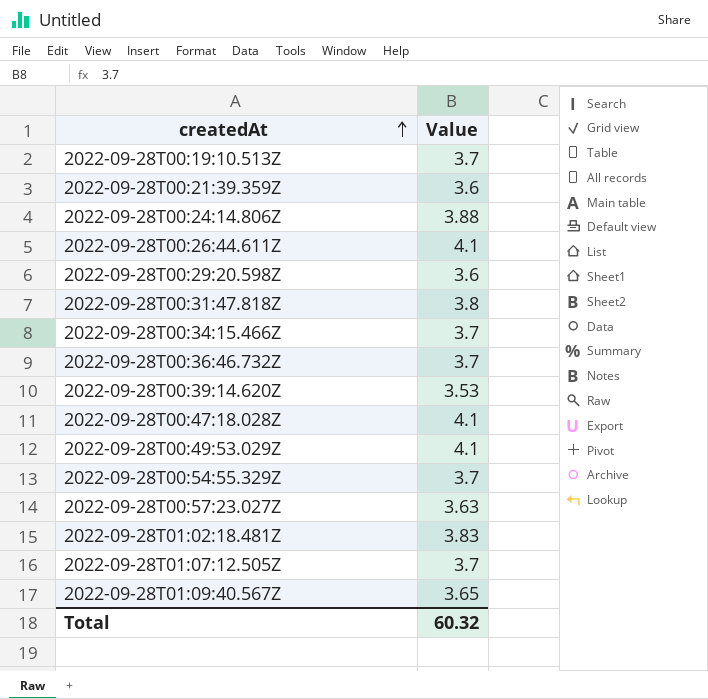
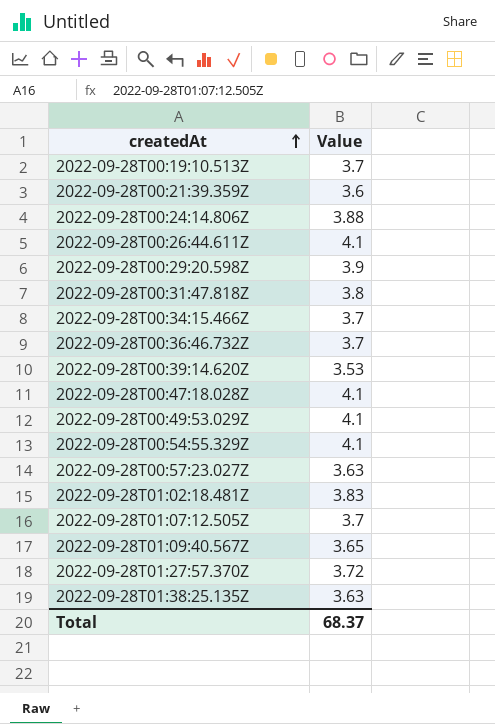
2022-09-28T00:29:20.598Z | Value: 3.6 -> 3.9
2022-09-28T00:54:55.329Z | Value: 3.7 -> 4.1
row 2022-09-28T01:27:57.370Z: none -> 3.72
row 2022-09-28T01:38:25.135Z: none -> 3.63
Total | Value: 60.32 -> 68.37

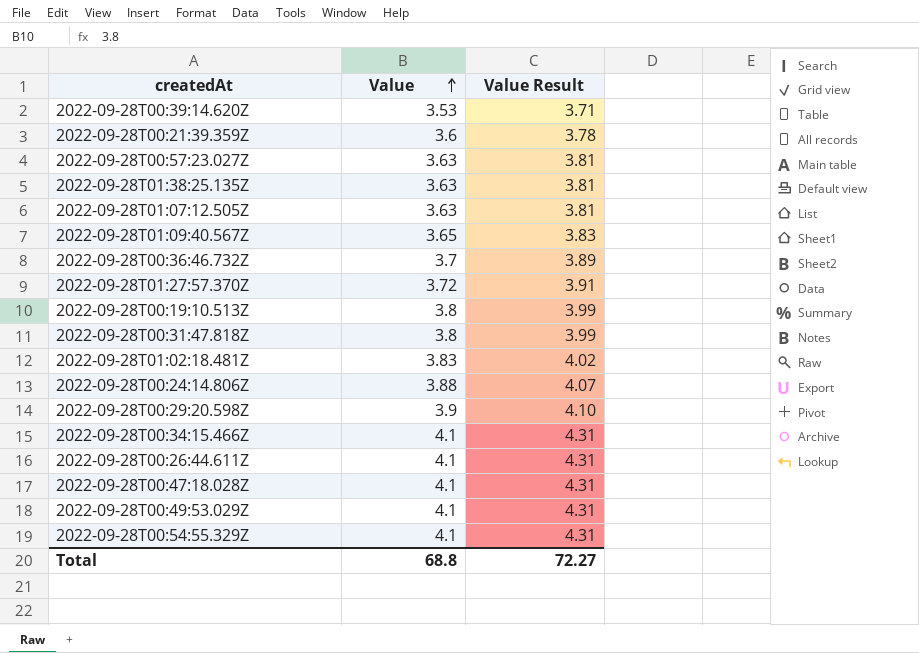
row order: createdAt ascending -> Value ascending
column Value Result | formula: none -> [Value] * 1.05
2022-09-28T01:07:12.505Z | Value: 3.7 -> 3.63
2022-09-28T00:19:10.513Z | Value: 3.7 -> 3.8
2022-09-28T00:34:15.466Z | Value: 3.7 -> 4.1
Total | Value: 68.37 -> 68.8

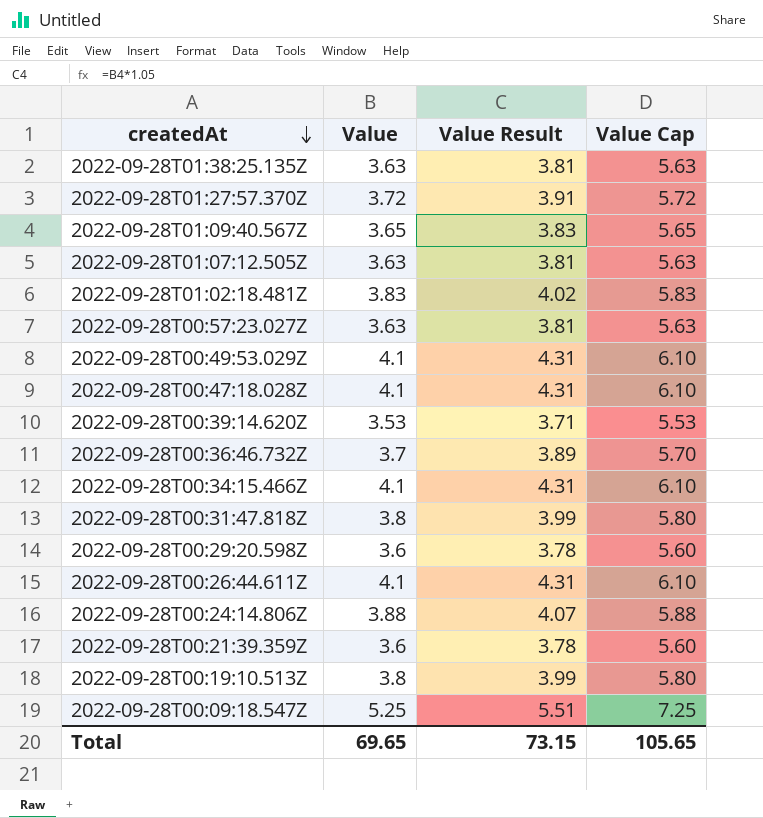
row order: Value ascending -> createdAt descending
column Value Cap | formula: none -> [Value] + 2
row 2022-09-28T00:54:55.329Z: 4.1 | 4.31 -> none
2022-09-28T00:29:20.598Z | Value: 3.9 -> 3.6
2022-09-28T00:29:20.598Z | Value Result: 4.10 -> 3.78
row 2022-09-28T00:09:18.547Z: none -> 5.25 | 5.51 | 7.25
Total | Value: 68.8 -> 69.65
Total | Value Result: 72.27 -> 73.15

